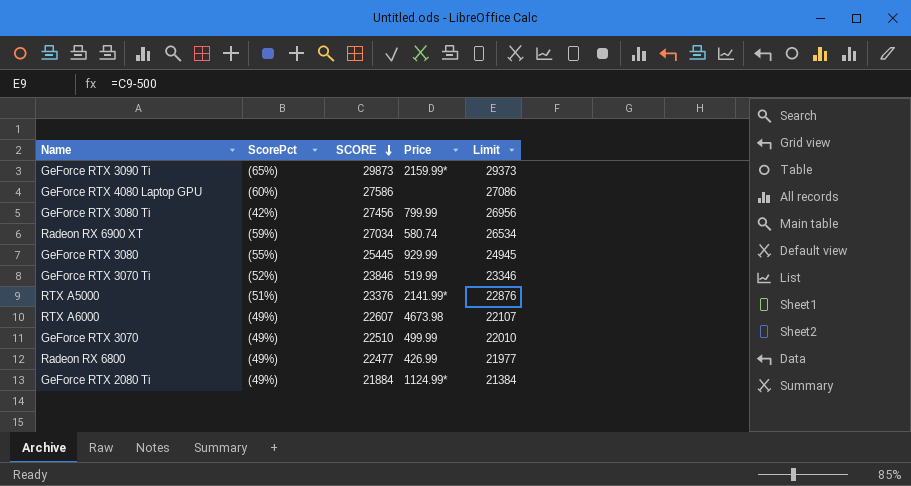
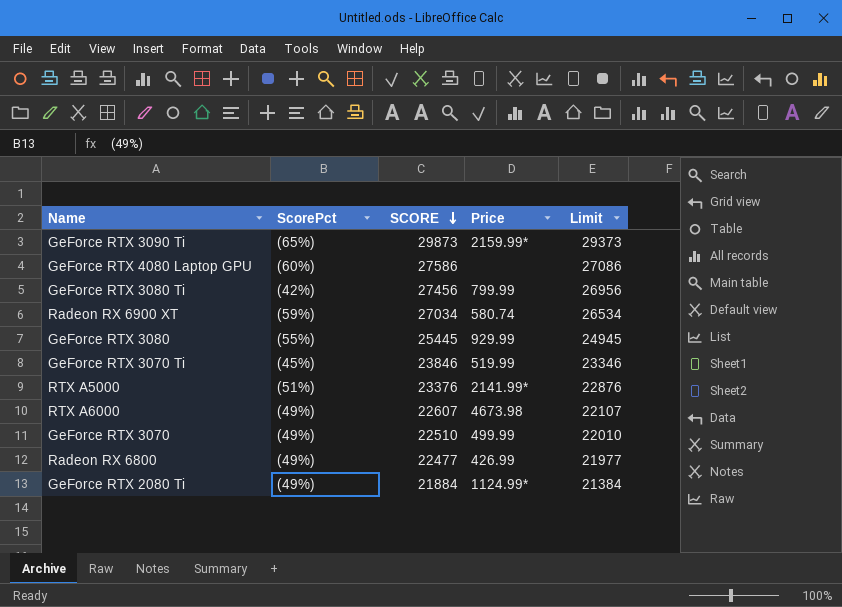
GeForce RTX 3070 Ti | ScorePct: (52%) -> (45%)

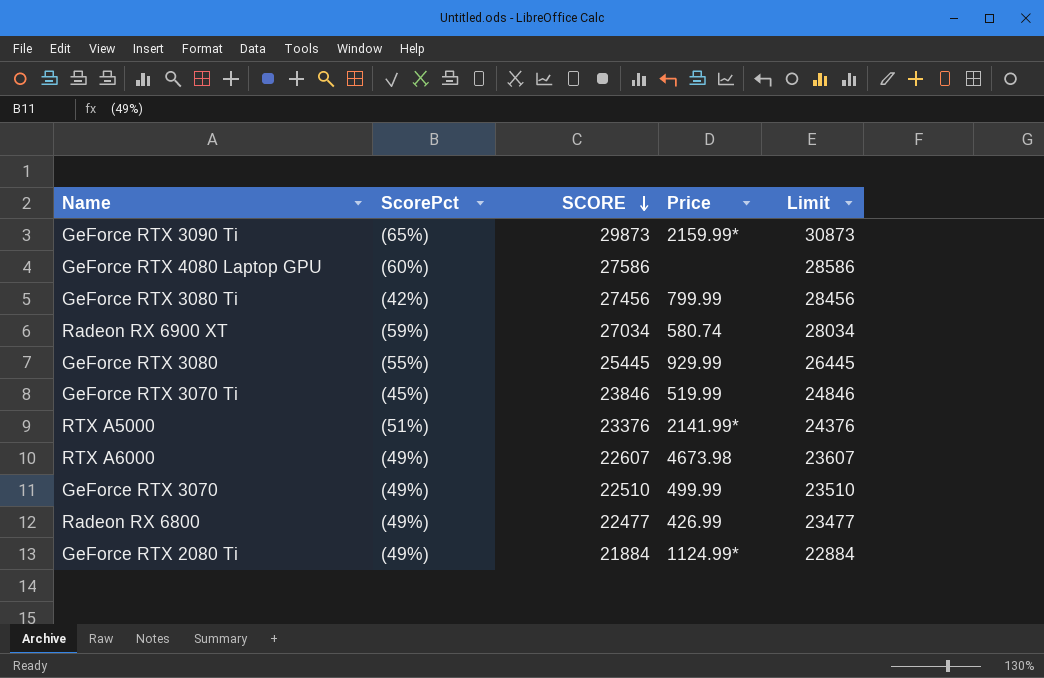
column Limit | formula: [SCORE] - 500 -> [SCORE] + 1000

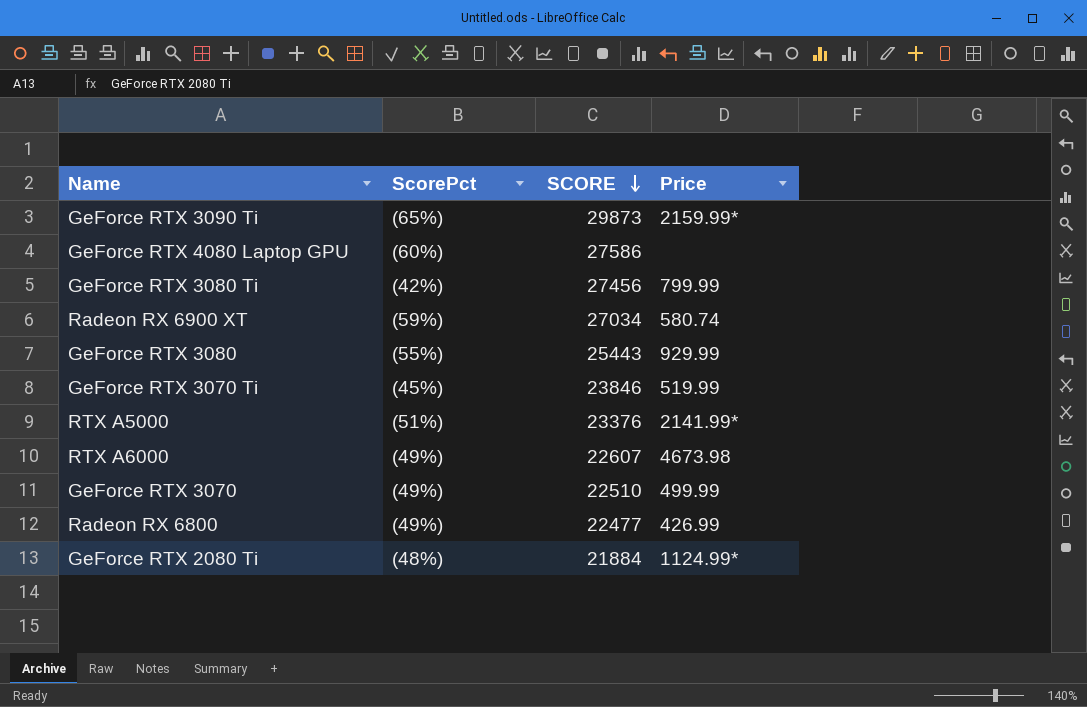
column Limit | formula: [SCORE] + 1000 -> none
GeForce RTX 3080 | SCORE: 25445 -> 25443
GeForce RTX 2080 Ti | ScorePct: (49%) -> (48%)

